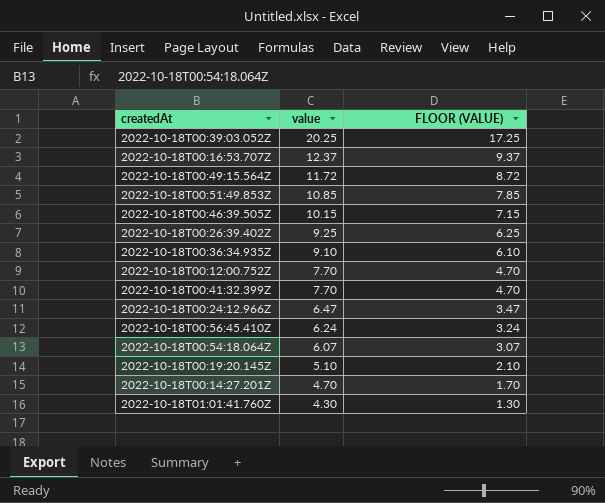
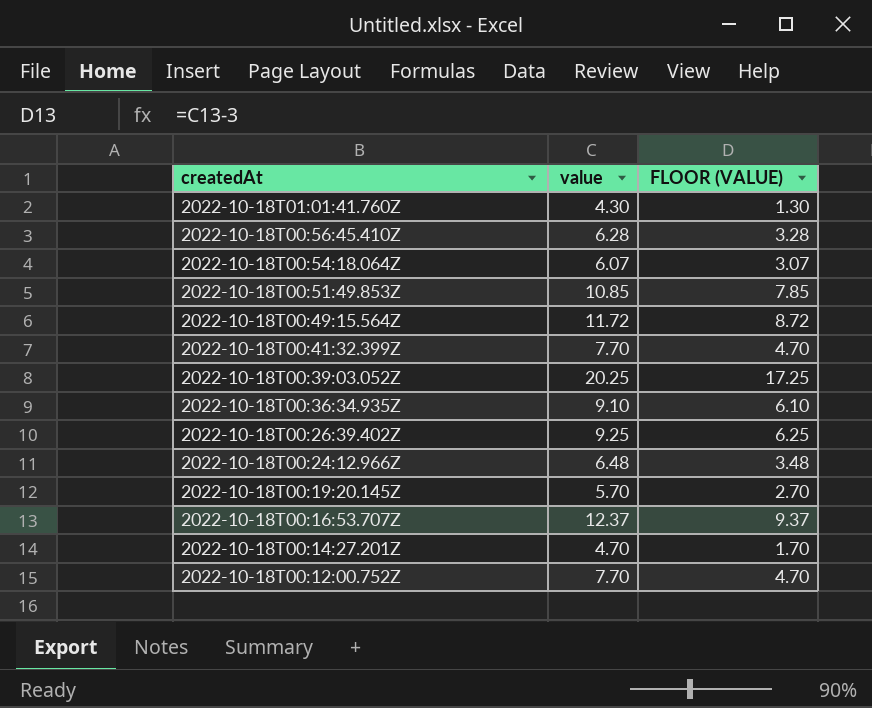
row order: value descending -> createdAt descending
row 2022-10-18T00:46:39.505Z: 10.15 | 7.15 -> none
2022-10-18T00:56:45.410Z | value: 6.24 -> 6.28
2022-10-18T00:56:45.410Z | FLOOR (VALUE): 3.24 -> 3.28
2022-10-18T00:24:12.966Z | value: 6.47 -> 6.48
2022-10-18T00:24:12.966Z | FLOOR (VALUE): 3.47 -> 3.48
2022-10-18T00:19:20.145Z | value: 5.10 -> 5.70
2022-10-18T00:19:20.145Z | FLOOR (VALUE): 2.10 -> 2.70

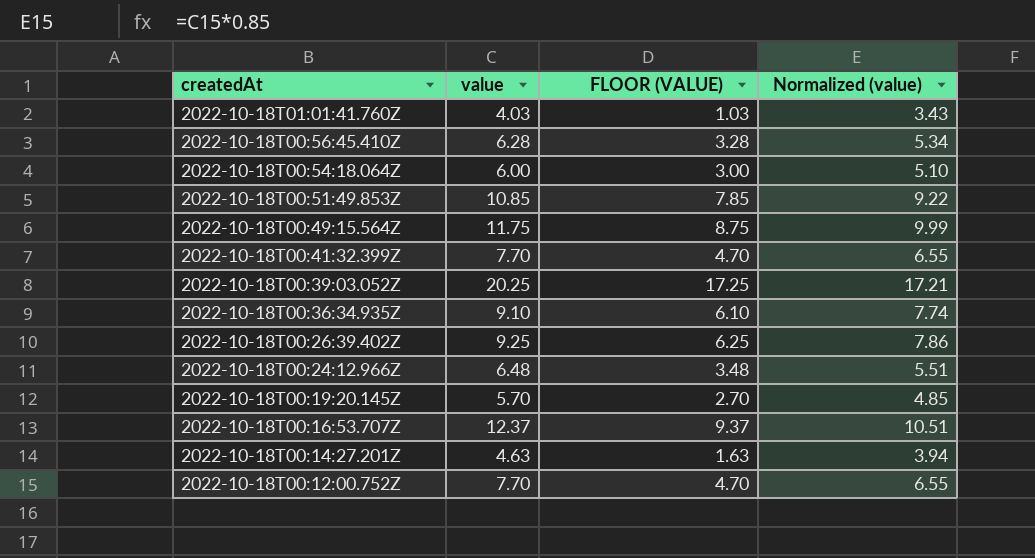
column Normalized (value) | formula: none -> [value] * 0.85
2022-10-18T01:01:41.760Z | value: 4.30 -> 4.03
2022-10-18T01:01:41.760Z | FLOOR (VALUE): 1.30 -> 1.03
2022-10-18T00:54:18.064Z | value: 6.07 -> 6.00
2022-10-18T00:54:18.064Z | FLOOR (VALUE): 3.07 -> 3.00
2022-10-18T00:49:15.564Z | value: 11.72 -> 11.75
2022-10-18T00:49:15.564Z | FLOOR (VALUE): 8.72 -> 8.75
2022-10-18T00:14:27.201Z | value: 4.70 -> 4.63
2022-10-18T00:14:27.201Z | FLOOR (VALUE): 1.70 -> 1.63

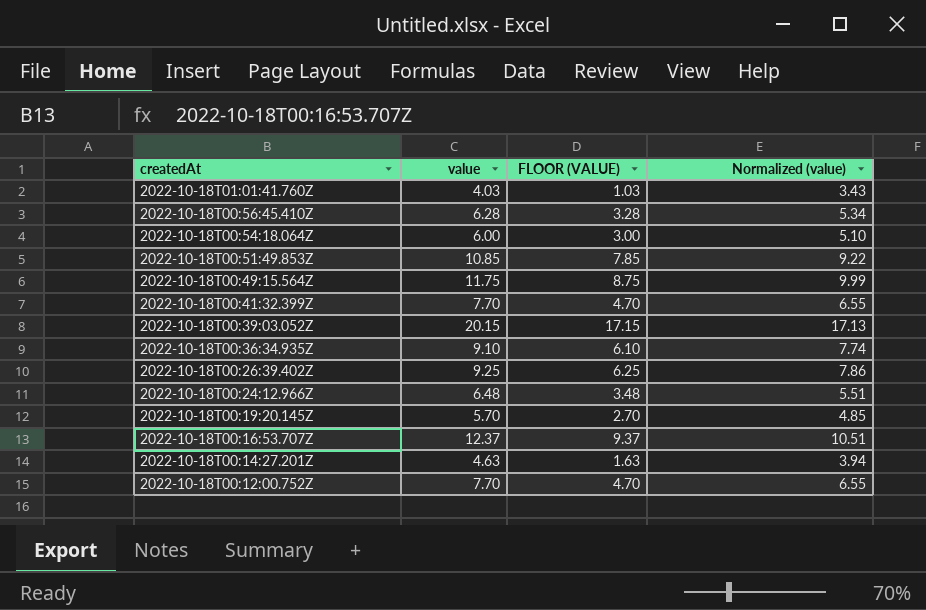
2022-10-18T00:39:03.052Z | value: 20.25 -> 20.15
2022-10-18T00:39:03.052Z | FLOOR (VALUE): 17.25 -> 17.15
2022-10-18T00:39:03.052Z | Normalized (value): 17.21 -> 17.13

